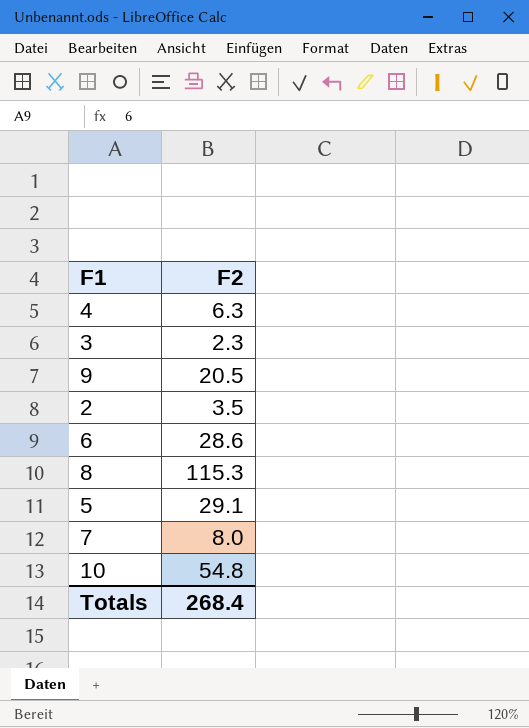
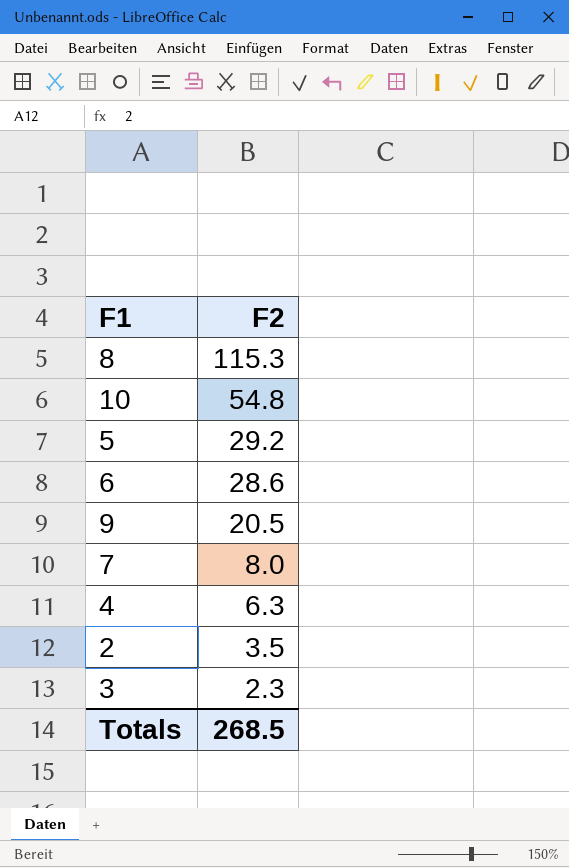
row order: none -> F2 descending
5 | F2: 29.1 -> 29.2
Totals | F2: 268.4 -> 268.5

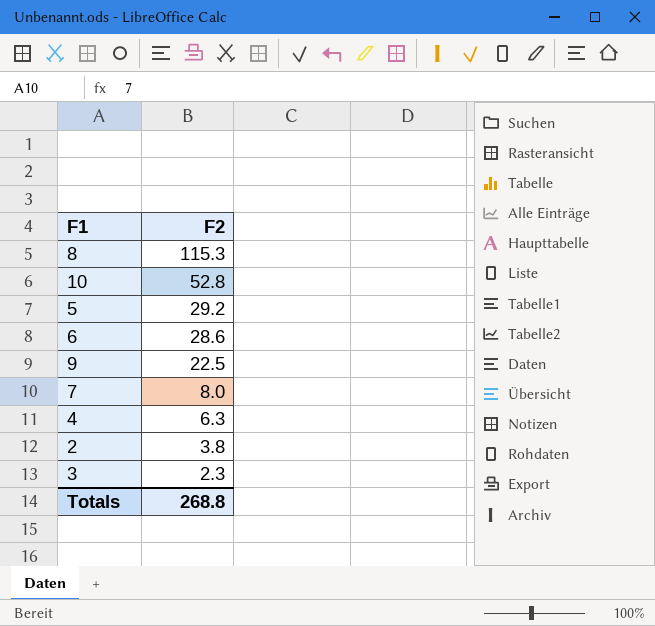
10 | F2: 54.8 -> 52.8
9 | F2: 20.5 -> 22.5
2 | F2: 3.5 -> 3.8
Totals | F2: 268.5 -> 268.8

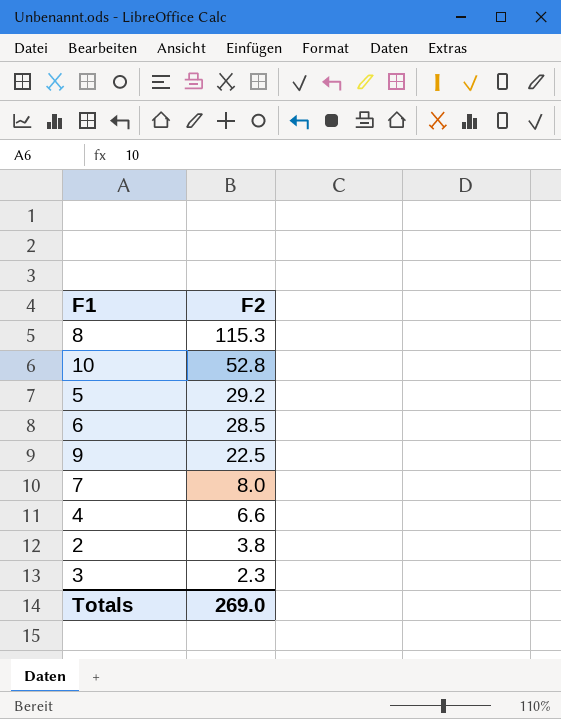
6 | F2: 28.6 -> 28.5
4 | F2: 6.3 -> 6.6
Totals | F2: 268.8 -> 269.0

